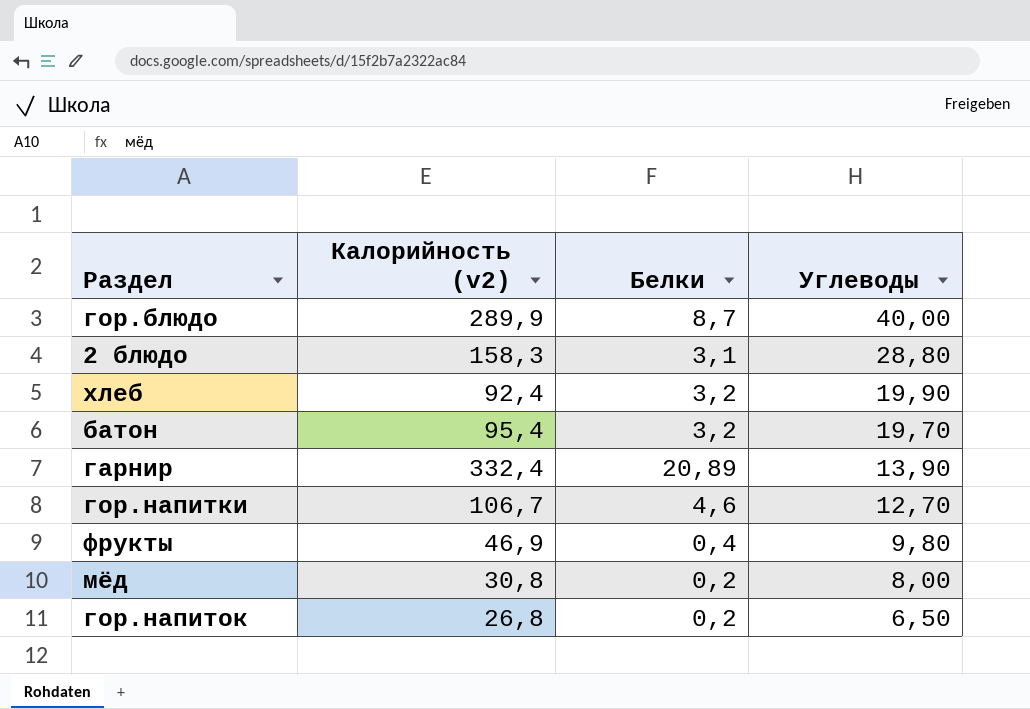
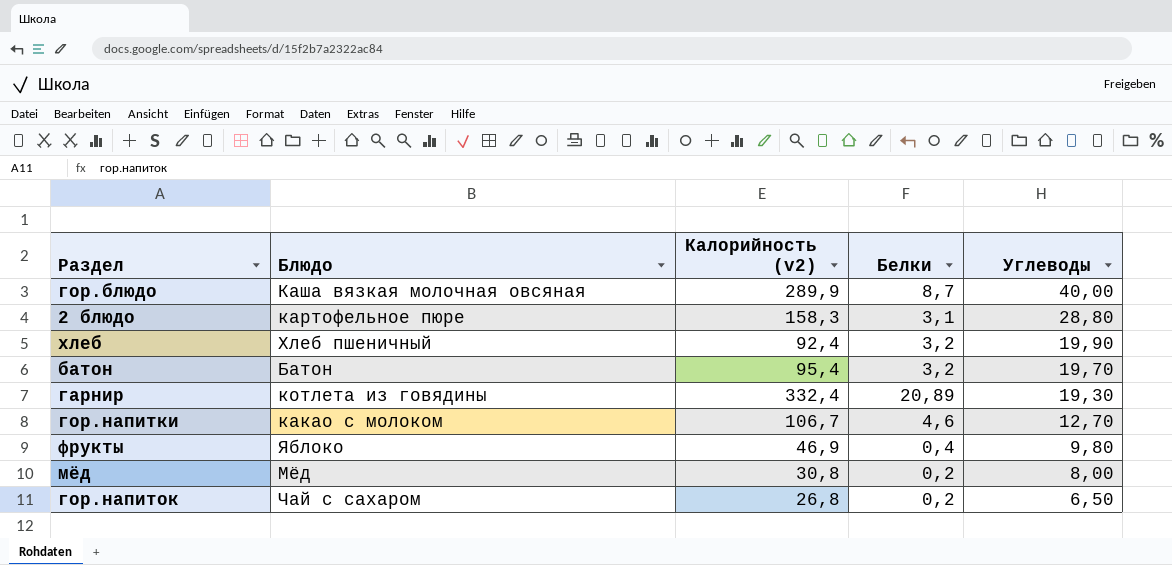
column Блюдо | position: none -> 2
гарнир | Углеводы: 13,90 -> 19,30

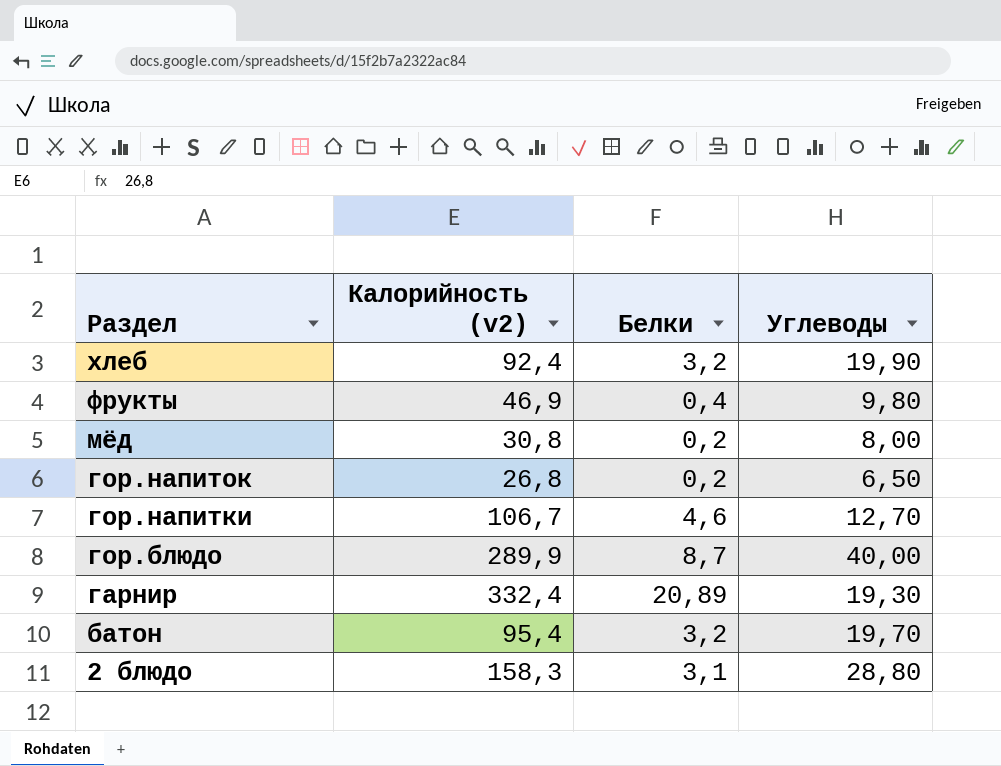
row order: Углеводы descending -> Раздел descending
column Блюдо | position: 2 -> none

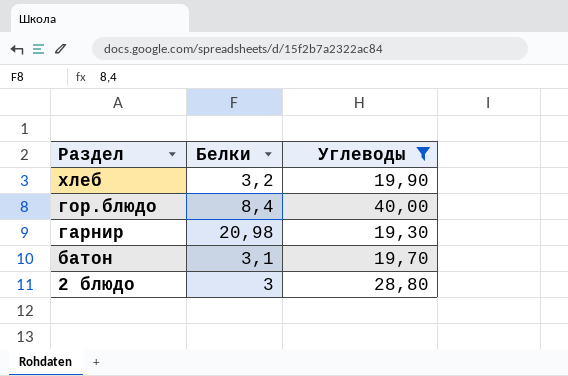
filter: none -> Углеводы >= 19,30
column Калорийность (v2) | position: 2 -> none
гор.блюдо | Белки: 8,7 -> 8,4
гарнир | Белки: 20,89 -> 20,98
батон | Белки: 3,2 -> 3,1
2 блюдо | Белки: 3,1 -> 3

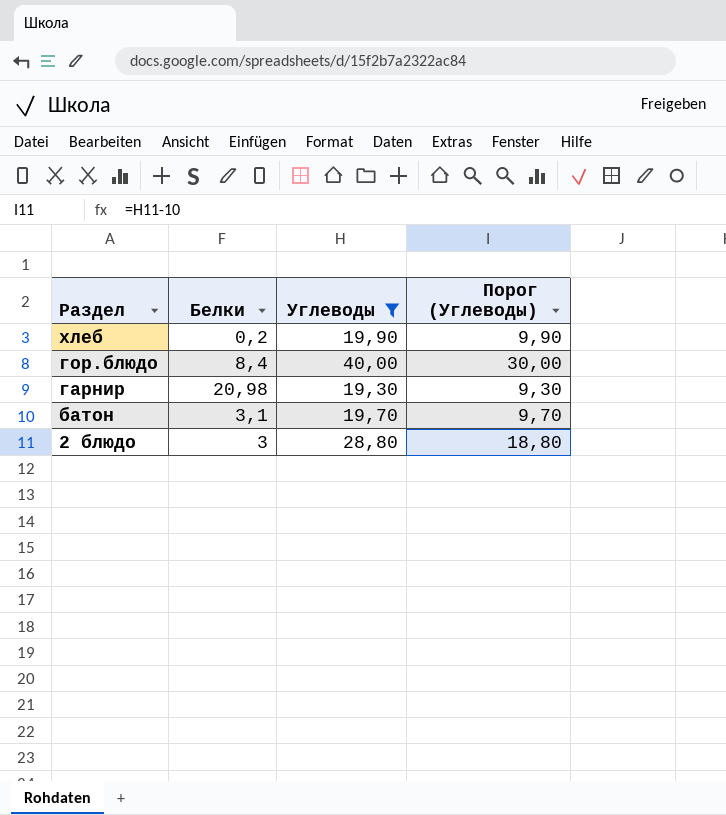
column Порог (Углеводы) | formula: none -> [Углеводы] - 10
хлеб | Белки: 3,2 -> 0,2

